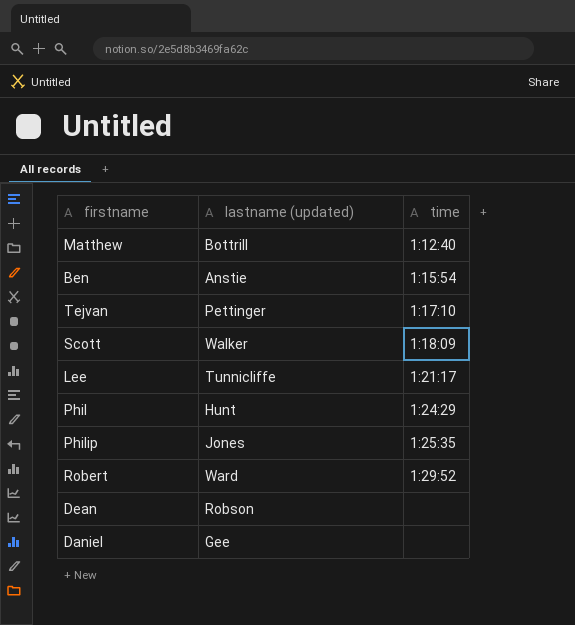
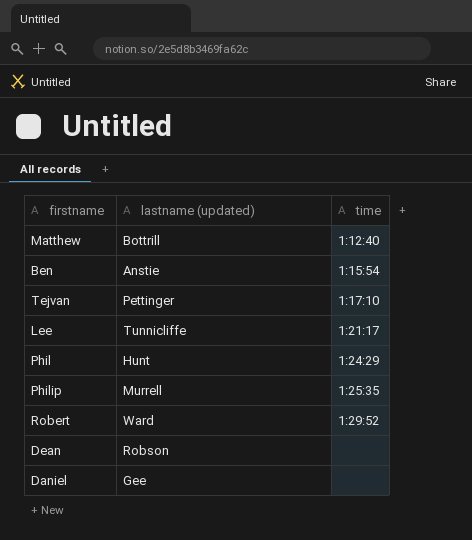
row Scott: Walker | 1:18:09 -> none
Philip | lastname (updated): Jones -> Murrell

